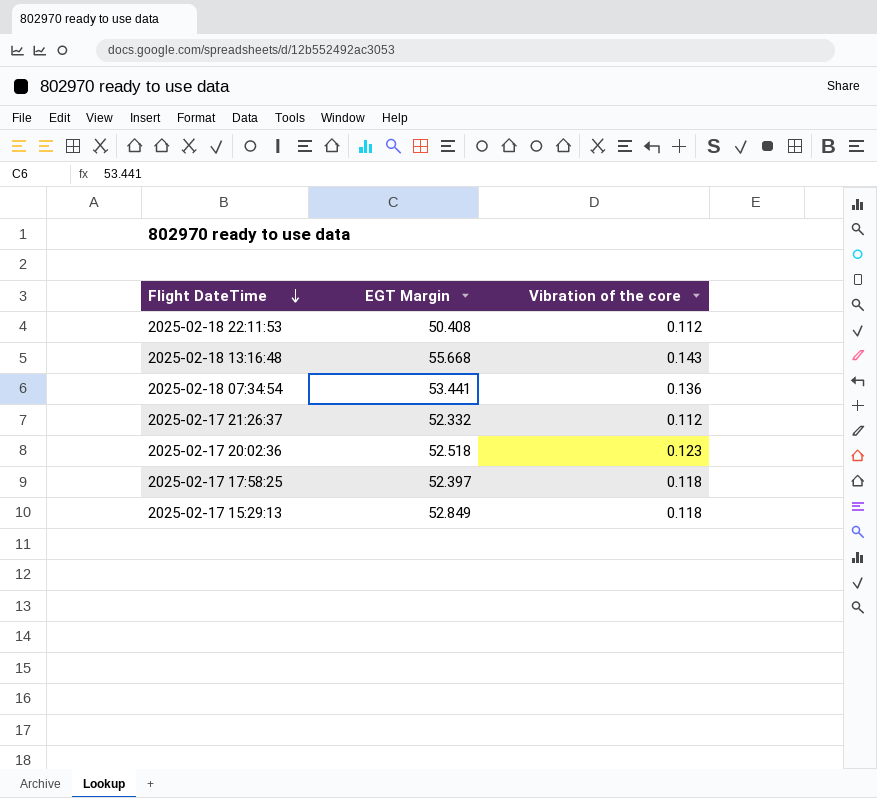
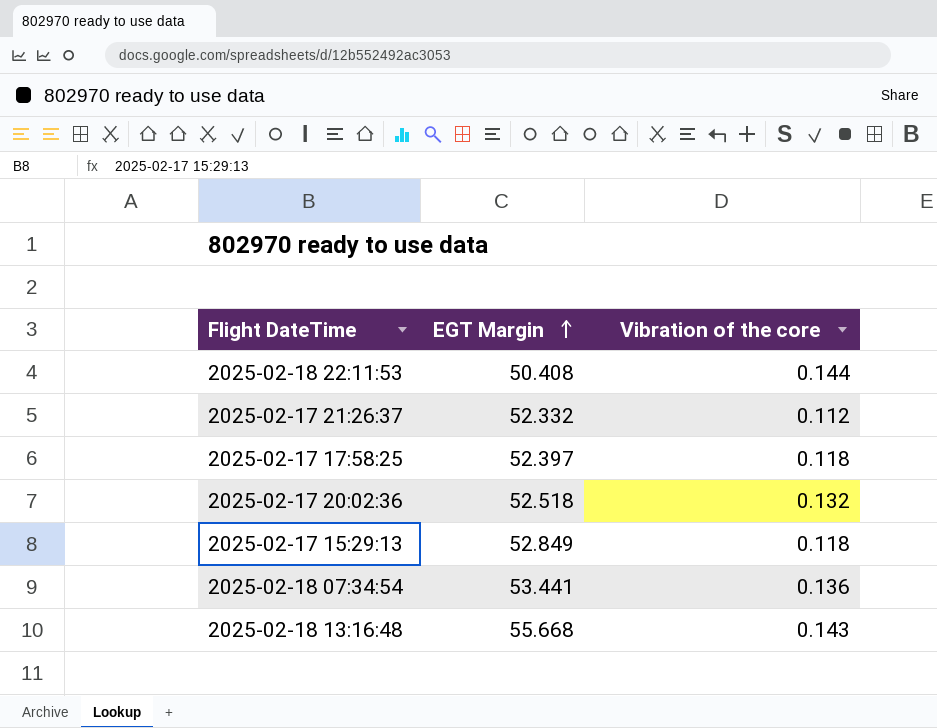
row order: Flight DateTime descending -> EGT Margin ascending
2025-02-18 22:11:53 | Vibration of the core: 0.112 -> 0.144
2025-02-17 20:02:36 | Vibration of the core: 0.123 -> 0.132

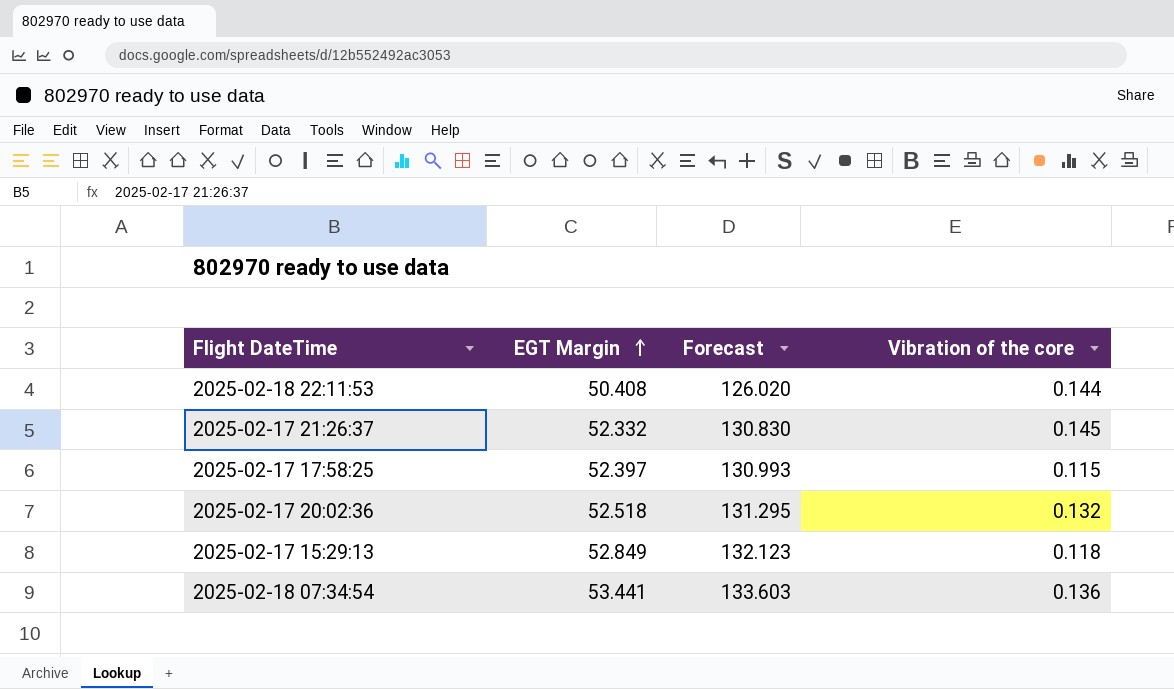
column Forecast | formula: none -> [EGT Margin] * 2.5
row 2025-02-18 13:16:48: 55.668 | 0.143 -> none
2025-02-17 21:26:37 | Vibration of the core: 0.112 -> 0.145
2025-02-17 17:58:25 | Vibration of the core: 0.118 -> 0.115

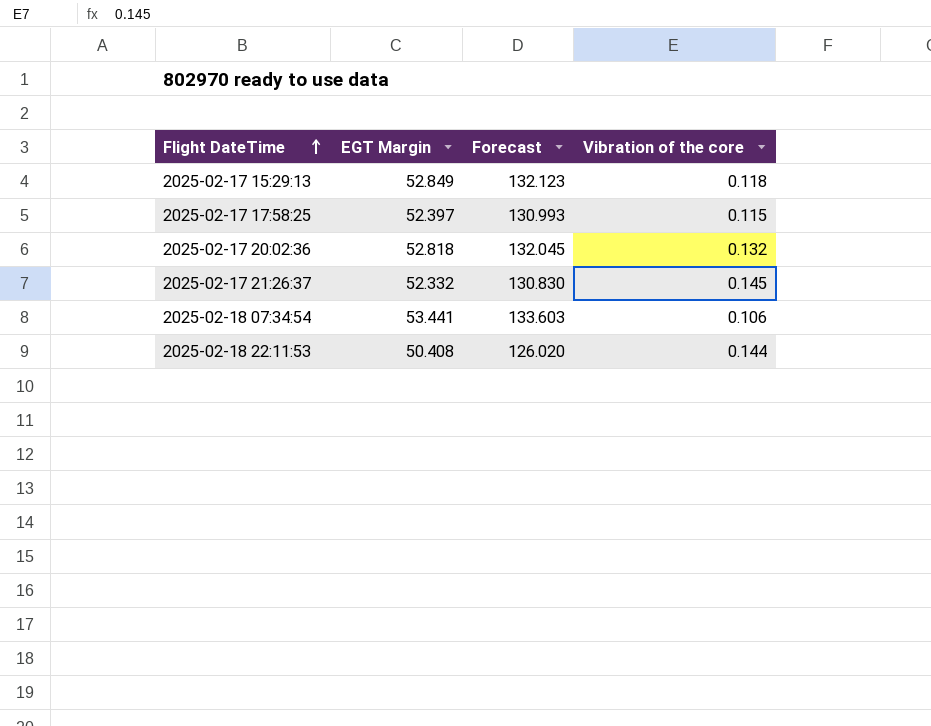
row order: EGT Margin ascending -> Flight DateTime ascending
2025-02-17 20:02:36 | EGT Margin: 52.518 -> 52.818
2025-02-17 20:02:36 | Forecast: 131.295 -> 132.045
2025-02-18 07:34:54 | Vibration of the core: 0.136 -> 0.106

